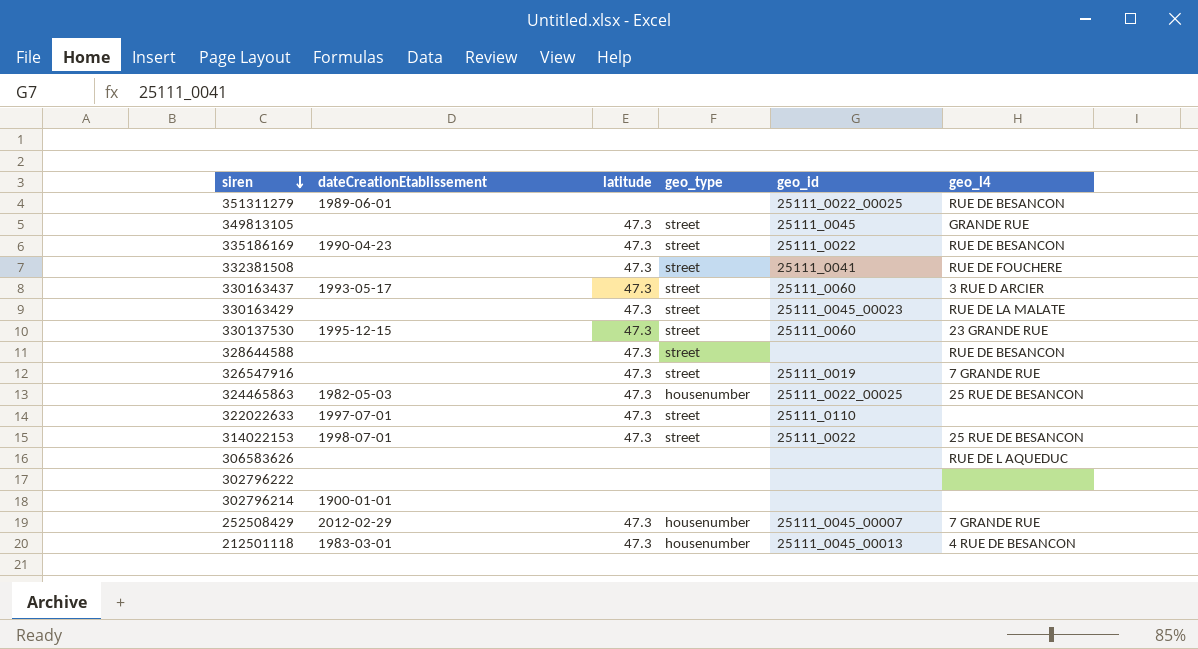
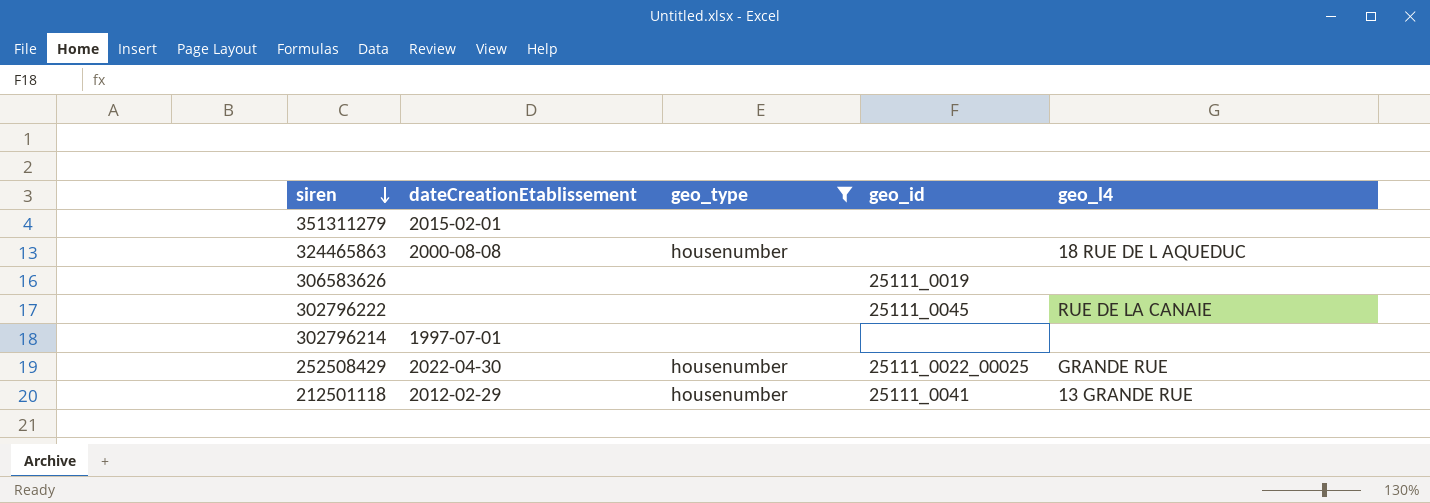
filter: none -> geo_type != street
column latitude | position: 3 -> none
351311279 | dateCreationEtablissement: 1989-06-01 -> 2015-02-01
351311279 | geo_id: 25111_0022_00025 -> none
351311279 | geo_l4: RUE DE BESANCON -> none
324465863 | dateCreationEtablissement: 1982-05-03 -> 2000-08-08
324465863 | geo_id: 25111_0022_00025 -> none
324465863 | geo_l4: 25 RUE DE BESANCON -> 18 RUE DE L AQUEDUC
306583626 | geo_id: none -> 25111_0019
306583626 | geo_l4: RUE DE L AQUEDUC -> none
302796222 | geo_id: none -> 25111_0045
302796222 | geo_l4: none -> RUE DE LA CANAIE
302796214 | dateCreationEtablissement: 1900-01-01 -> 1997-07-01
252508429 | dateCreationEtablissement: 2012-02-29 -> 2022-04-30
252508429 | geo_id: 25111_0045_00007 -> 25111_0022_00025
252508429 | geo_l4: 7 GRANDE RUE -> GRANDE RUE
212501118 | dateCreationEtablissement: 1983-03-01 -> 2012-02-29
212501118 | geo_id: 25111_0045_00013 -> 25111_0041
212501118 | geo_l4: 4 RUE DE BESANCON -> 13 GRANDE RUE

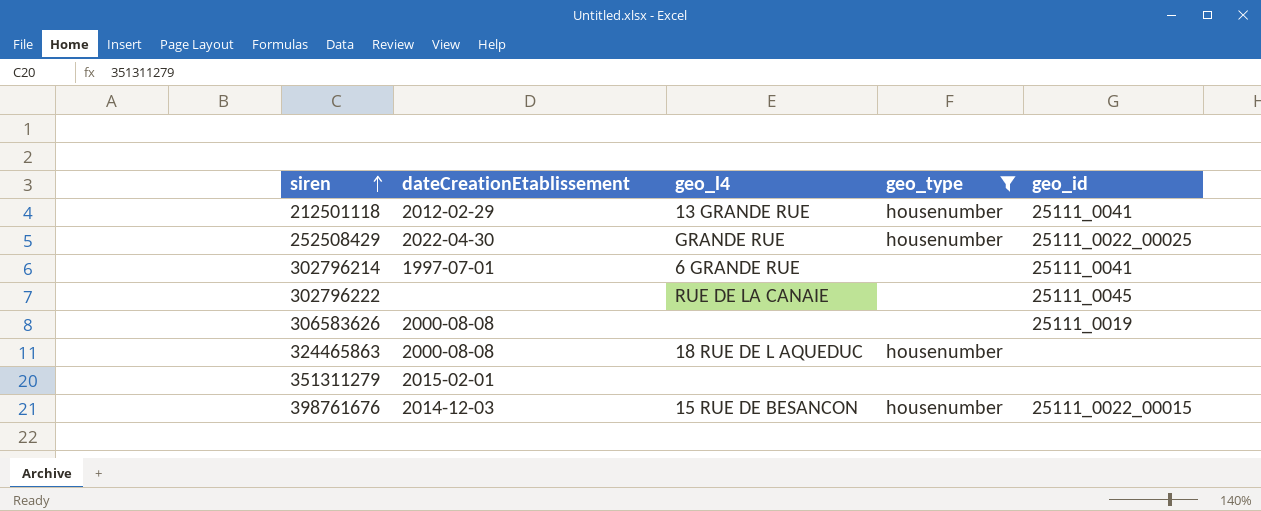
row order: siren descending -> siren ascending
column geo_l4 | position: 5 -> 3
302796214 | geo_l4: none -> 6 GRANDE RUE
302796214 | geo_id: none -> 25111_0041
306583626 | dateCreationEtablissement: none -> 2000-08-08
row 398761676: none -> 2014-12-03 | 15 RUE DE BESANCON | housenumber | 25111_0022_00015

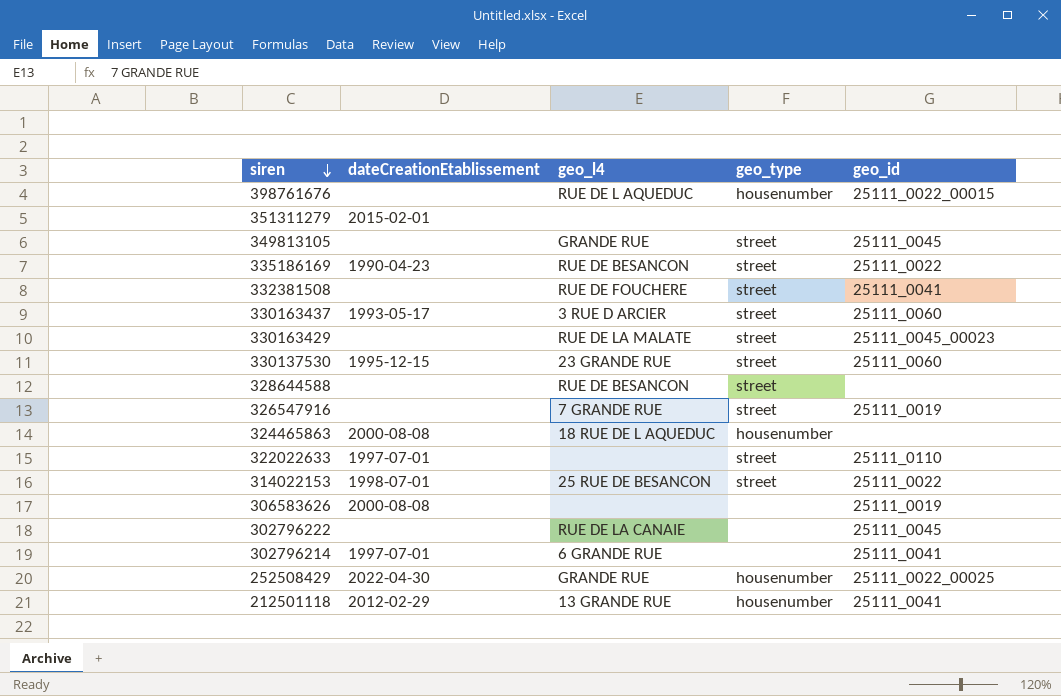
filter: geo_type != street -> none
row order: siren ascending -> siren descending
398761676 | dateCreationEtablissement: 2014-12-03 -> none
398761676 | geo_l4: 15 RUE DE BESANCON -> RUE DE L AQUEDUC

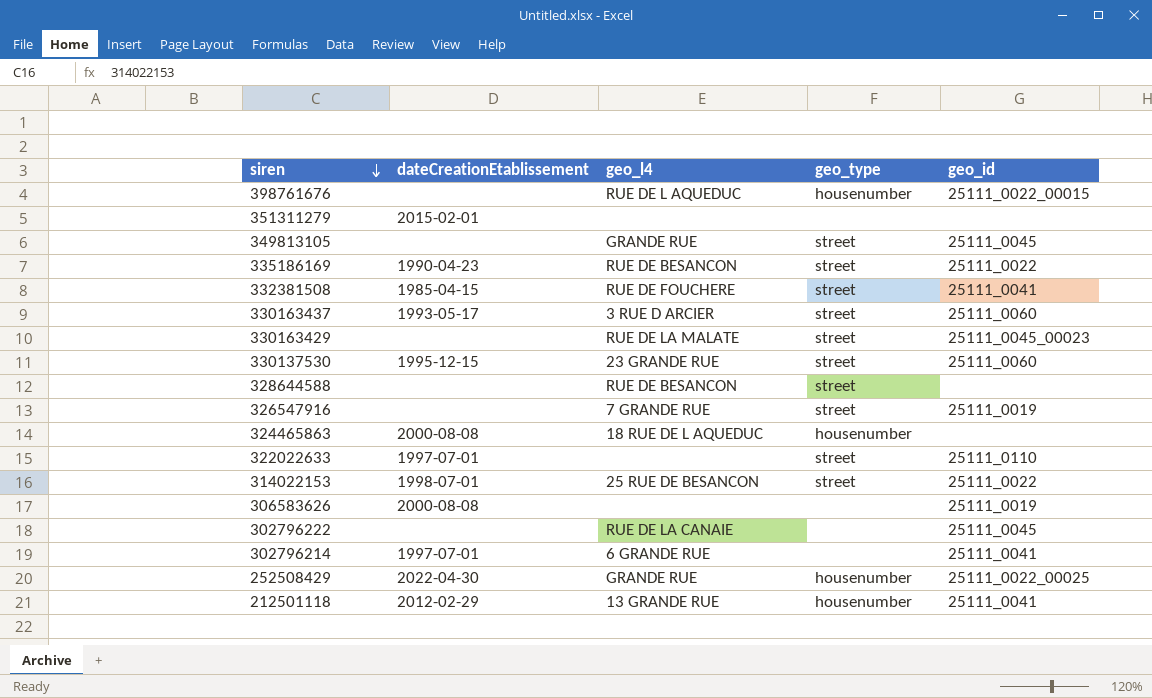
332381508 | dateCreationEtablissement: none -> 1985-04-15

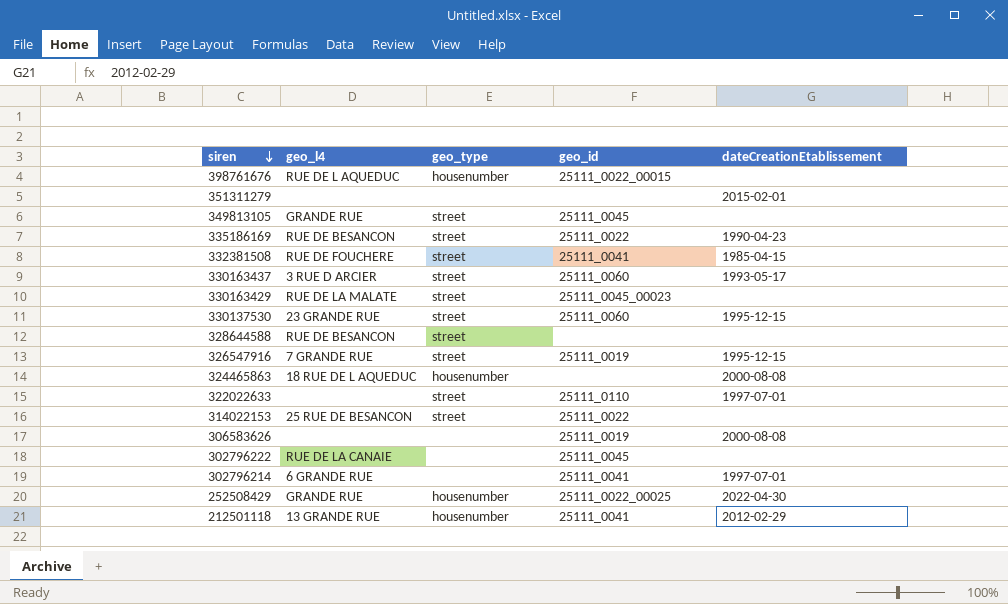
column dateCreationEtablissement | position: 2 -> 5
326547916 | dateCreationEtablissement: none -> 1995-12-15
314022153 | dateCreationEtablissement: 1998-07-01 -> none

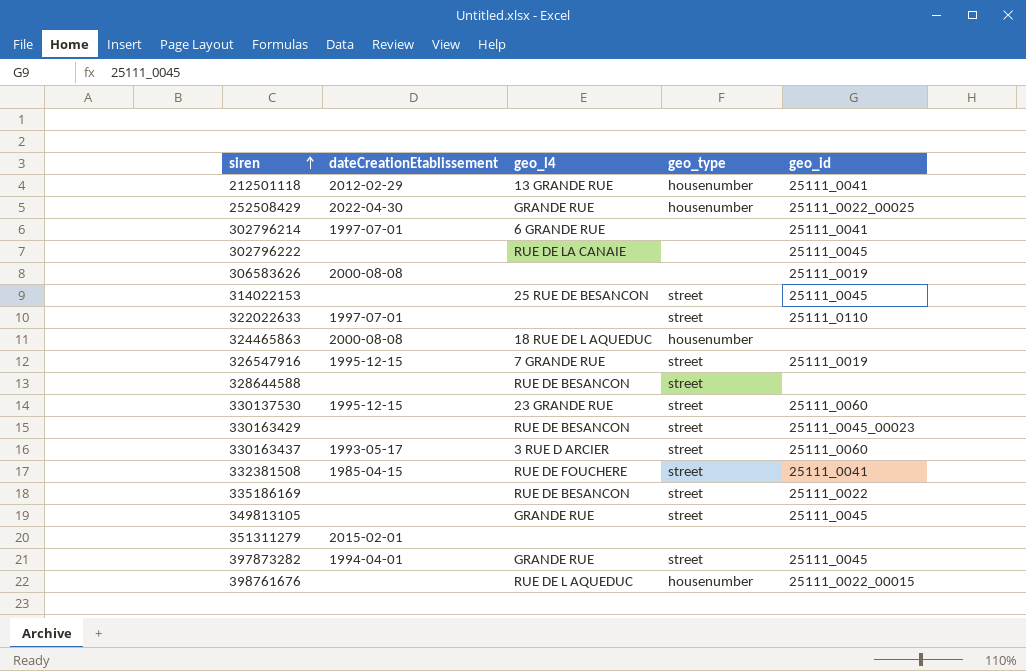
row order: siren descending -> siren ascending
column dateCreationEtablissement | position: 5 -> 2
314022153 | geo_id: 25111_0022 -> 25111_0045
330163429 | geo_l4: RUE DE LA MALATE -> RUE DE BESANCON
335186169 | dateCreationEtablissement: 1990-04-23 -> none
row 397873282: none -> 1994-04-01 | GRANDE RUE | street | 25111_0045

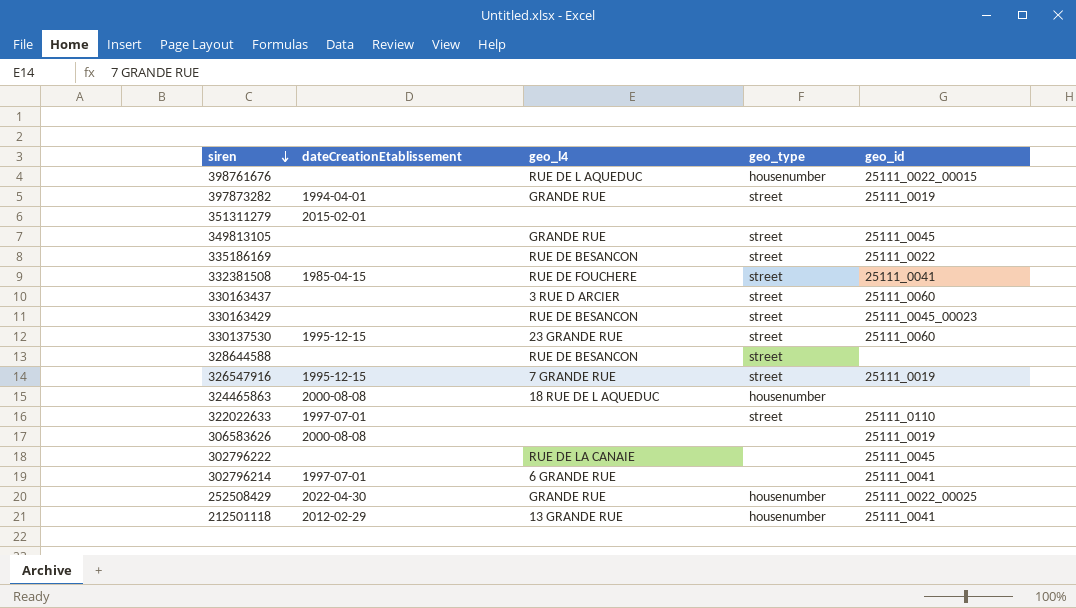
row order: siren ascending -> siren descending
row 314022153: none | 25 RUE DE BESANCON | street | 25111_0045 -> none
397873282 | geo_id: 25111_0045 -> 25111_0019
330163437 | dateCreationEtablissement: 1993-05-17 -> none

